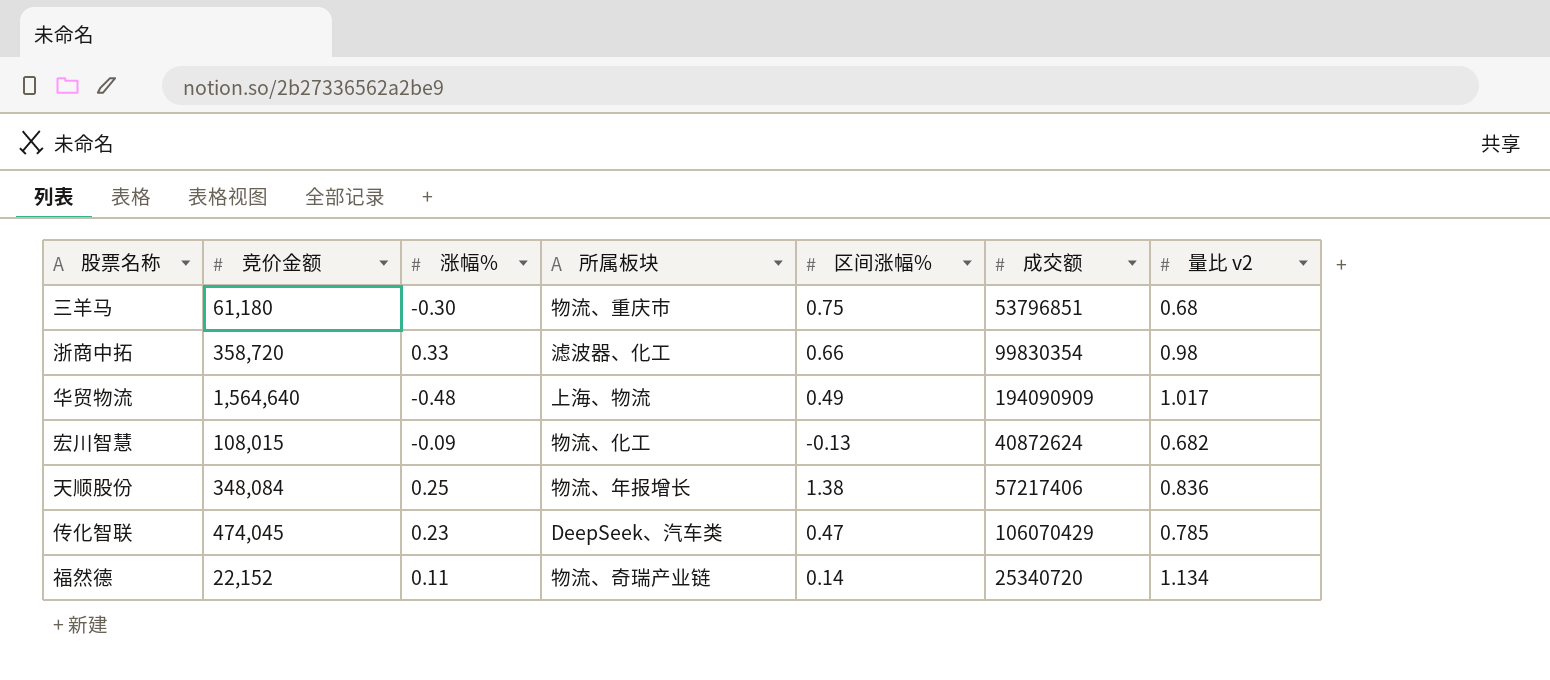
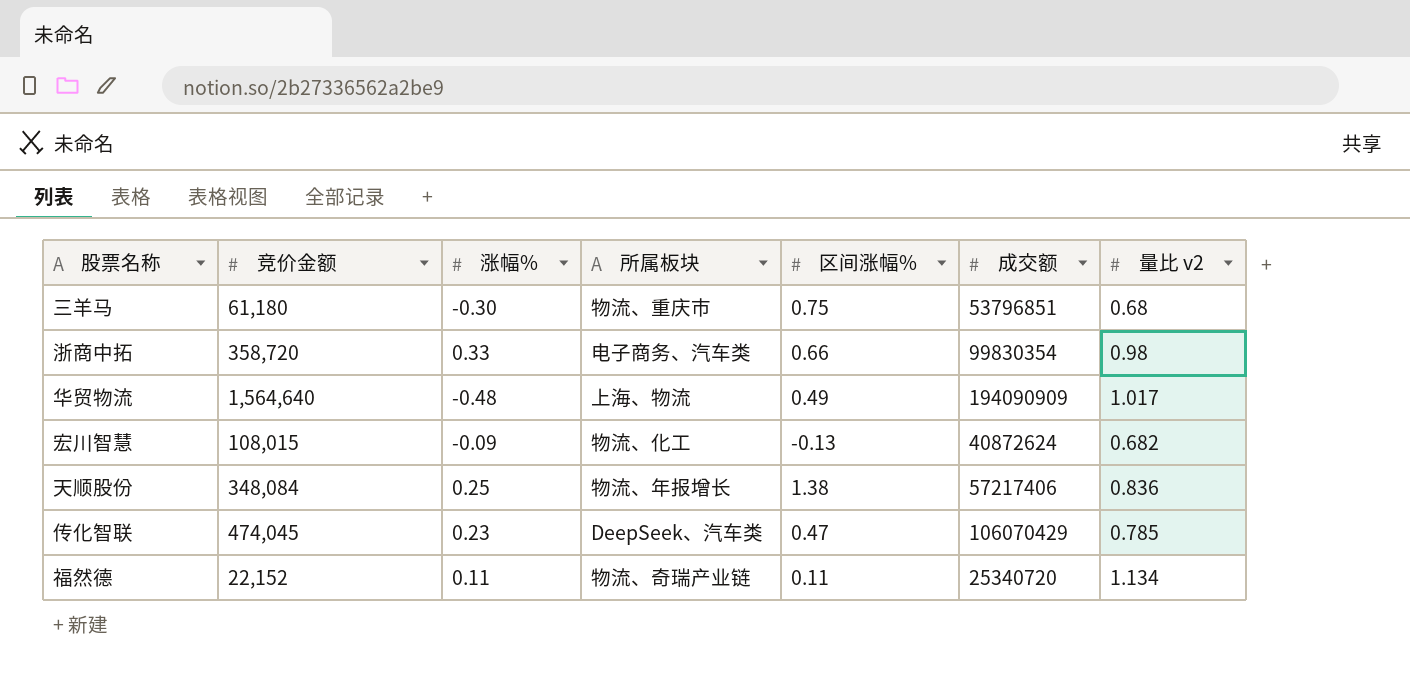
浙商中拓 | 所属板块: 滤波器、化工 -> 电子商务、汽车类
福然德 | 区间涨幅%: 0.14 -> 0.11

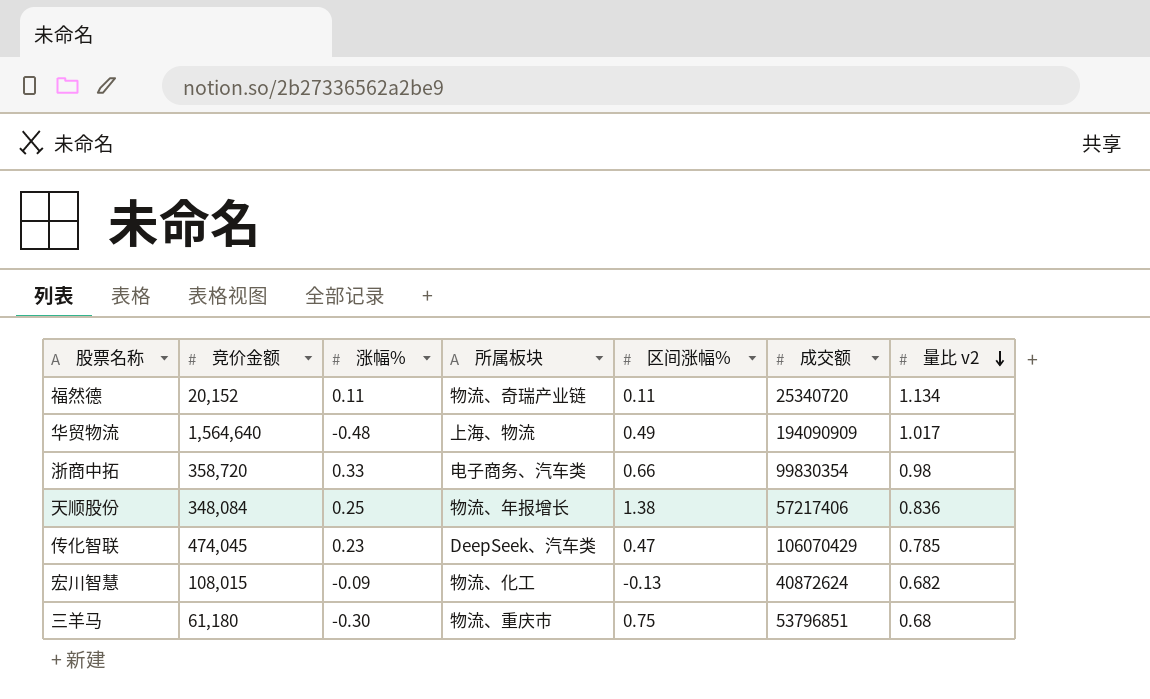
row order: none -> 量比 v2 descending
福然德 | 竞价金额: 22,152 -> 20,152

